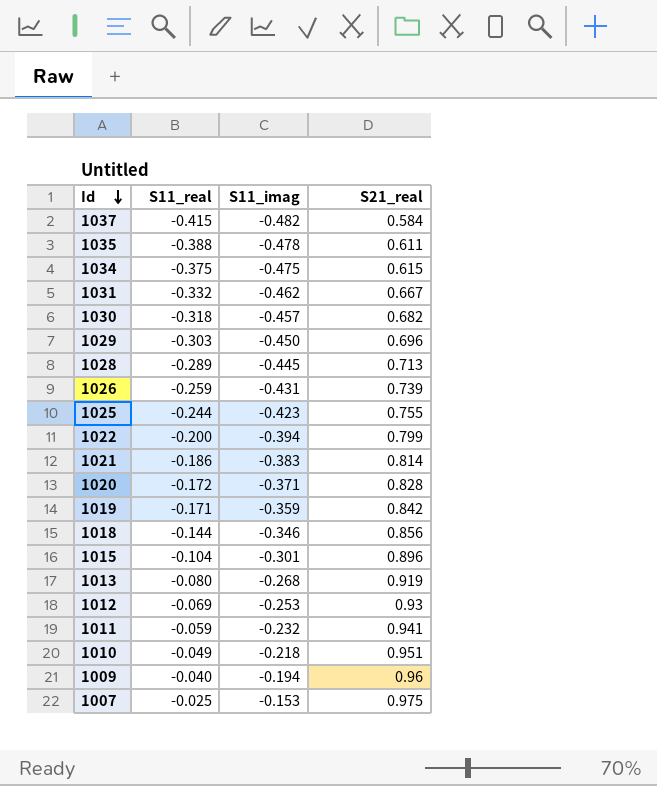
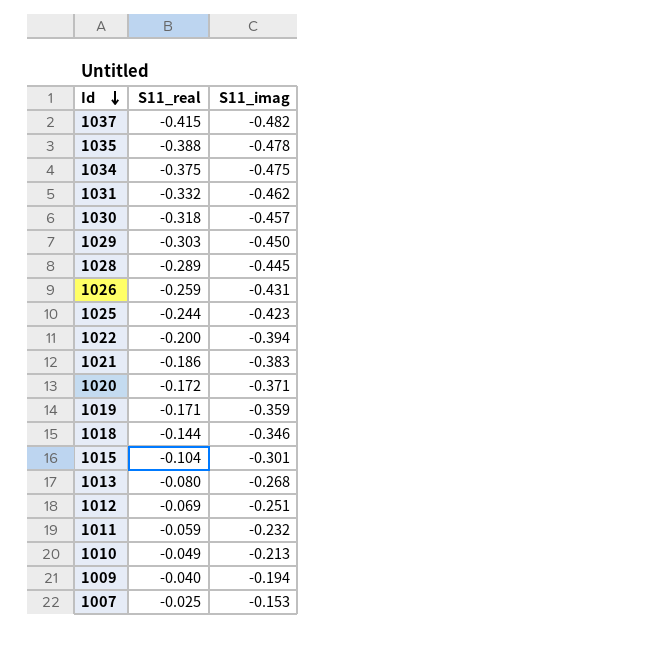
column S21_real | position: 4 -> none
1012 | S11_imag: -0.253 -> -0.251
1010 | S11_imag: -0.218 -> -0.213

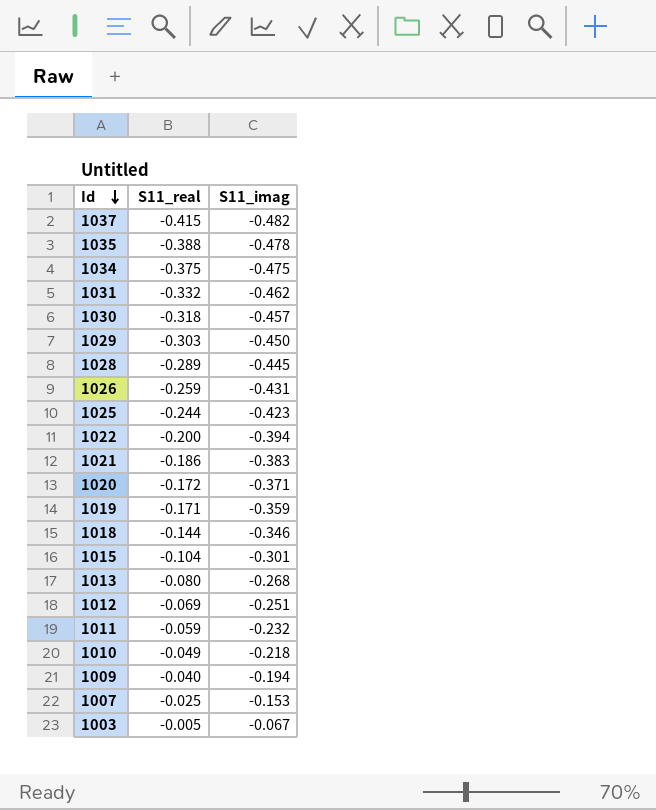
1010 | S11_imag: -0.213 -> -0.218
row 1003: none -> -0.005 | -0.067

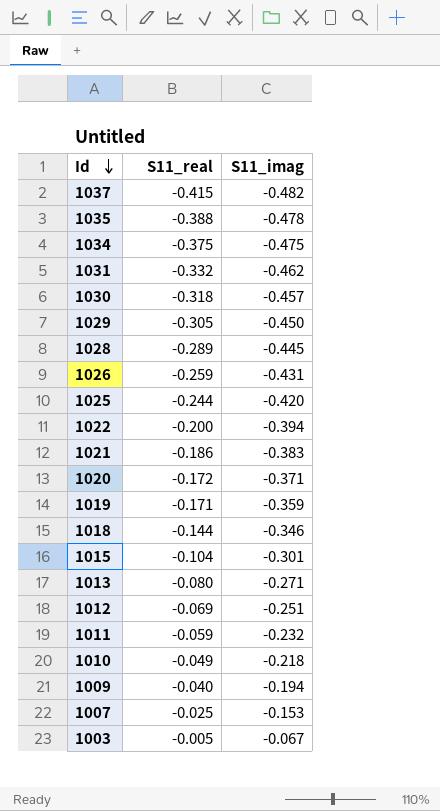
1029 | S11_real: -0.303 -> -0.305
1025 | S11_imag: -0.423 -> -0.420
1013 | S11_imag: -0.268 -> -0.271

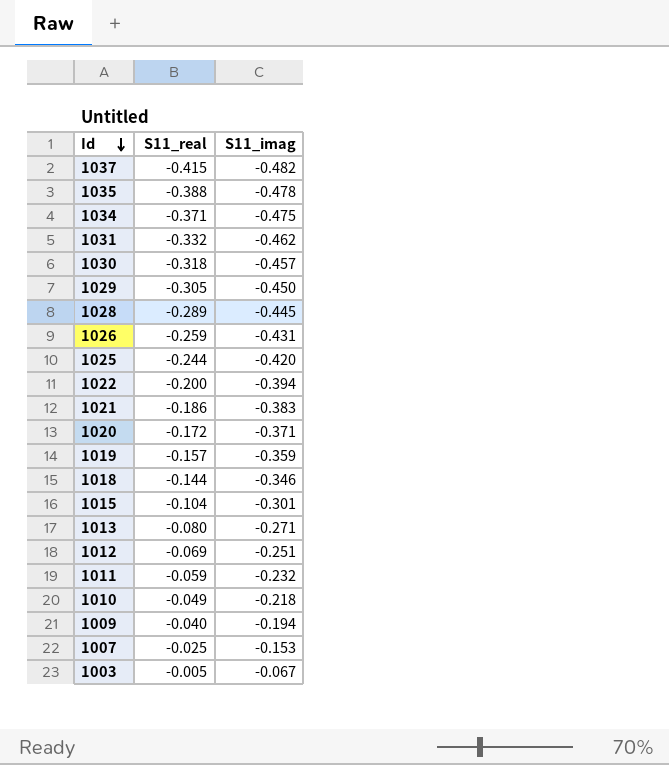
1034 | S11_real: -0.375 -> -0.371
1019 | S11_real: -0.171 -> -0.157

